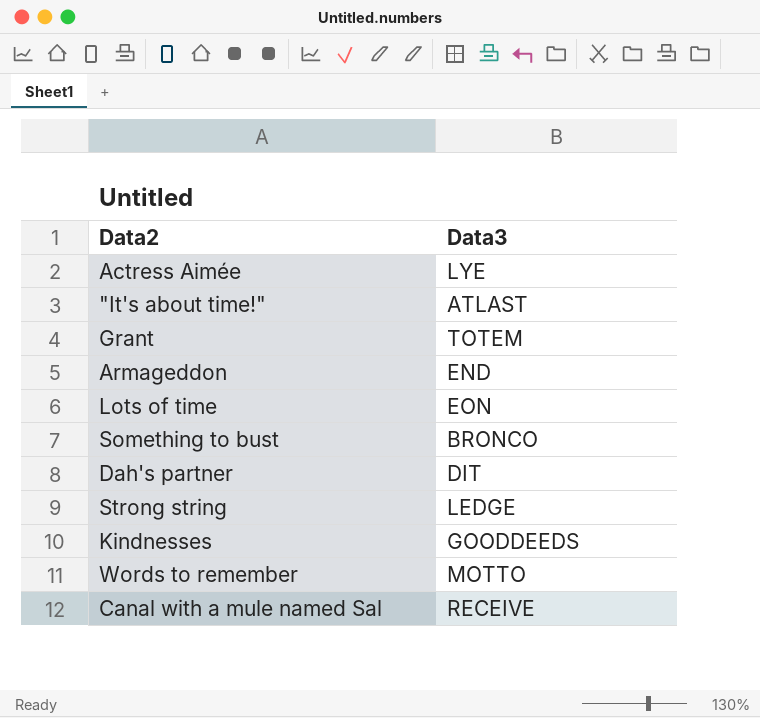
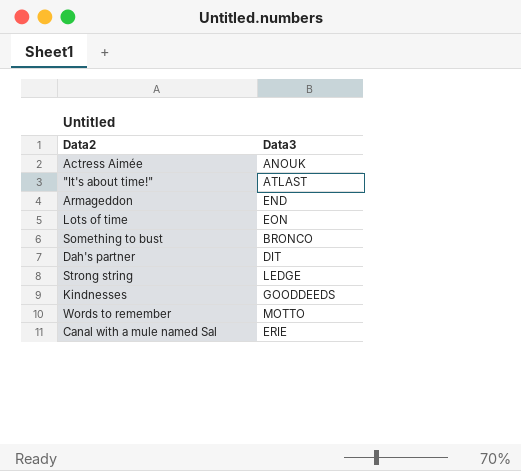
row Grant: TOTEM -> none
Actress Aimée | Data3: LYE -> ANOUK
Canal with a mule named Sal | Data3: RECEIVE -> ERIE

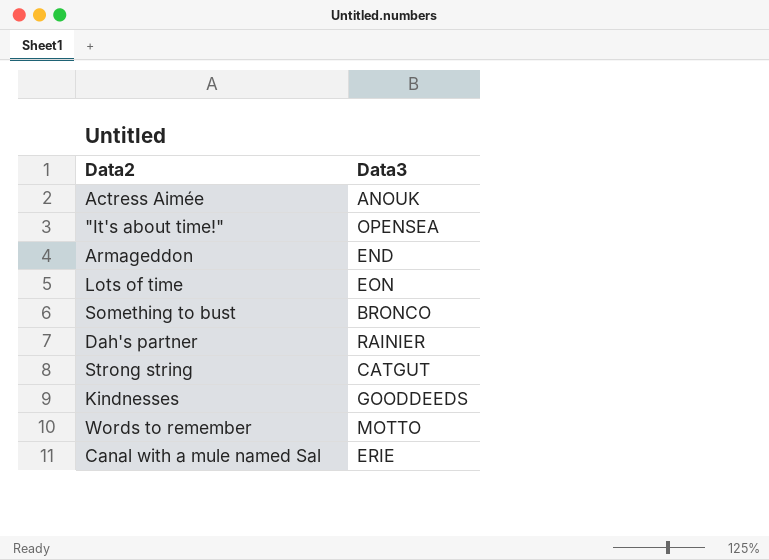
"It's about time!" | Data3: ATLAST -> OPENSEA
Dah's partner | Data3: DIT -> RAINIER
Strong string | Data3: LEDGE -> CATGUT

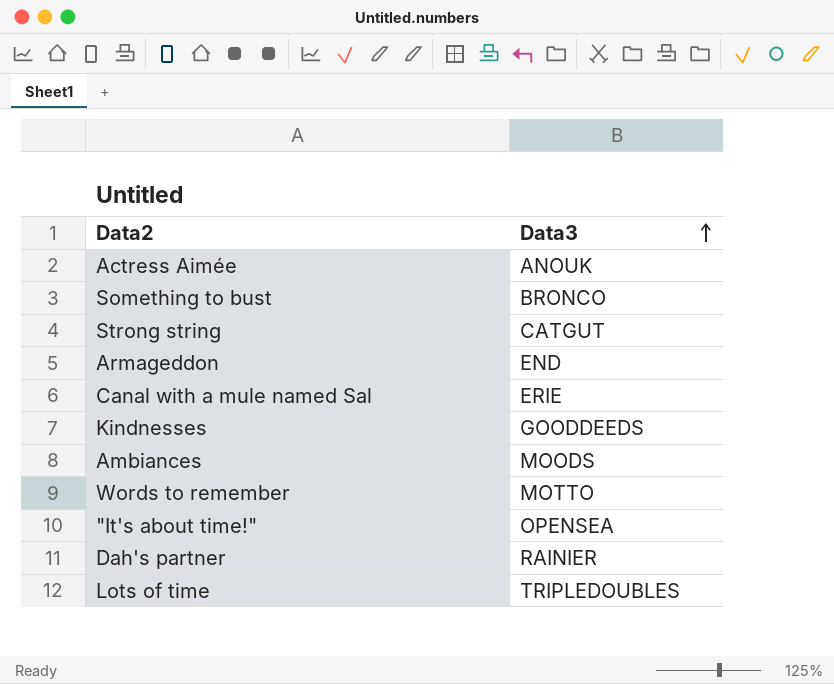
row order: none -> Data3 ascending
row Ambiances: none -> MOODS
Lots of time | Data3: EON -> TRIPLEDOUBLES

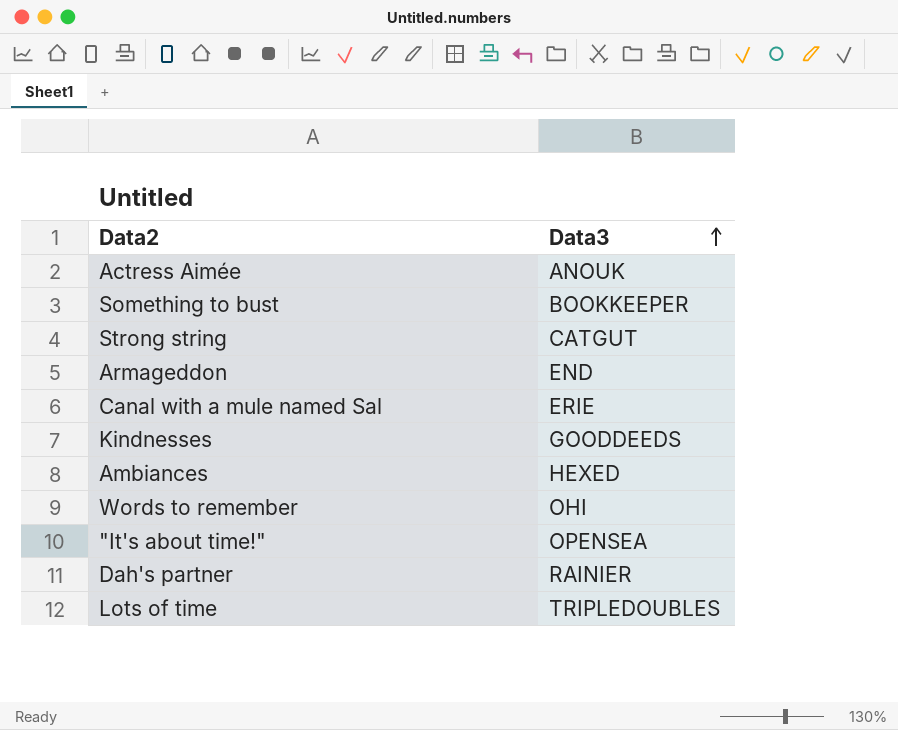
Something to bust | Data3: BRONCO -> BOOKKEEPER
Ambiances | Data3: MOODS -> HEXED
Words to remember | Data3: MOTTO -> OHI

